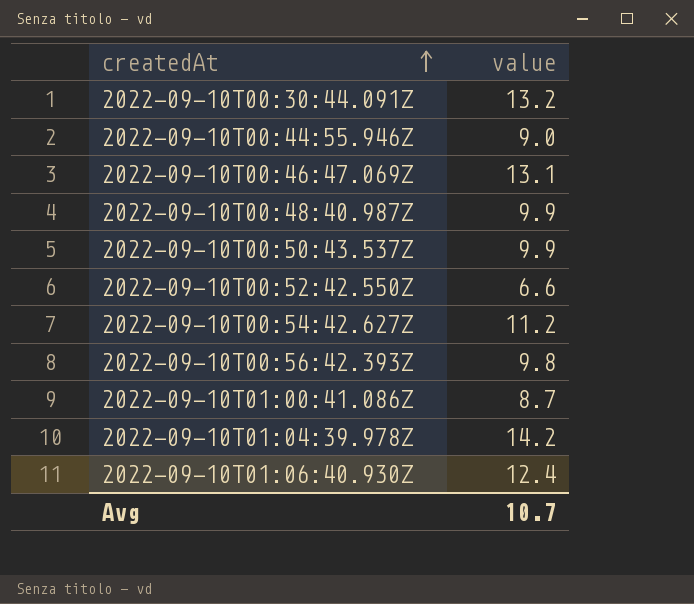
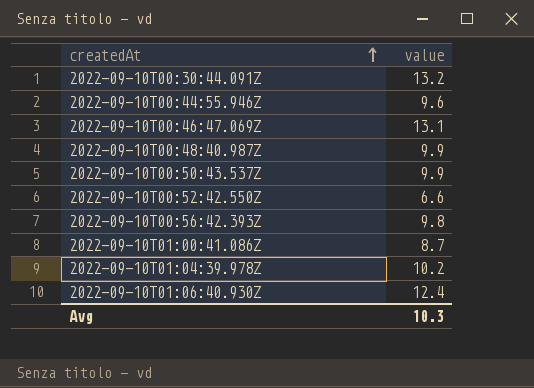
row 2022-09-10T00:54:42.627Z: 11.2 -> none
2022-09-10T00:44:55.946Z | value: 9.0 -> 9.6
2022-09-10T01:04:39.978Z | value: 14.2 -> 10.2
Avg | value: 10.7 -> 10.3

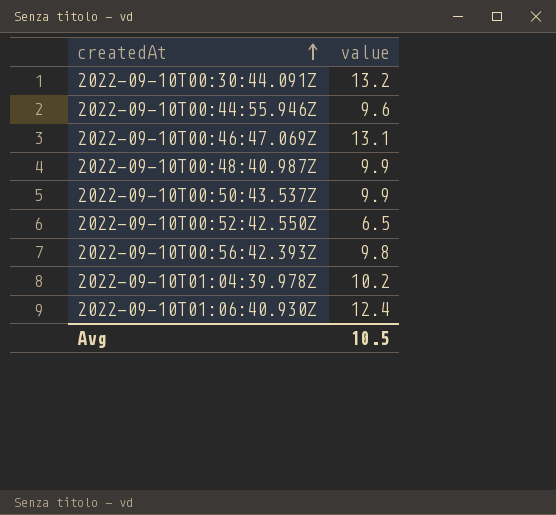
row 2022-09-10T01:00:41.086Z: 8.7 -> none
2022-09-10T00:52:42.550Z | value: 6.6 -> 6.5
Avg | value: 10.3 -> 10.5

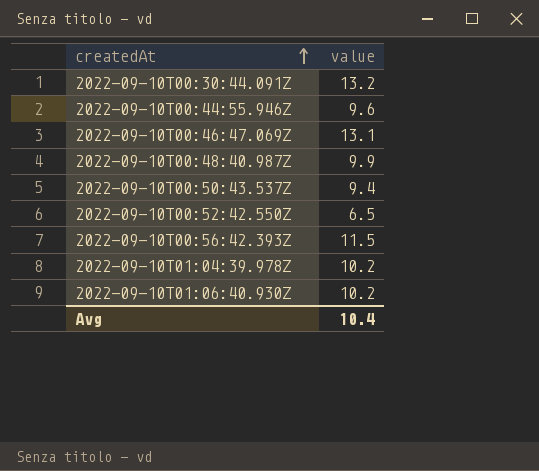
2022-09-10T00:50:43.537Z | value: 9.9 -> 9.4
2022-09-10T00:56:42.393Z | value: 9.8 -> 11.5
2022-09-10T01:06:40.930Z | value: 12.4 -> 10.2
Avg | value: 10.5 -> 10.4

